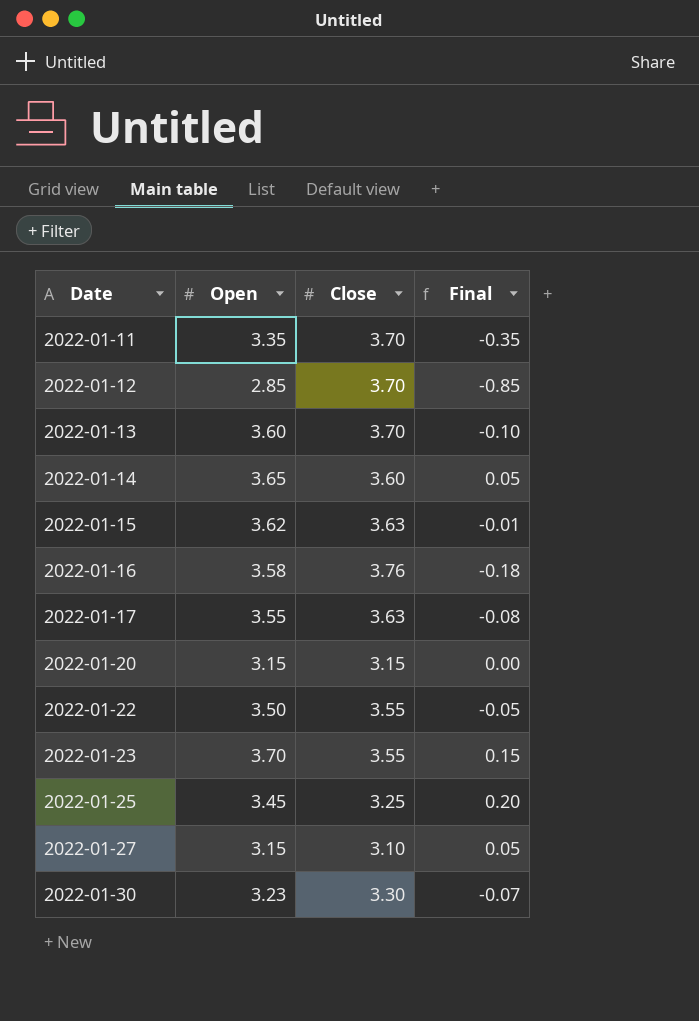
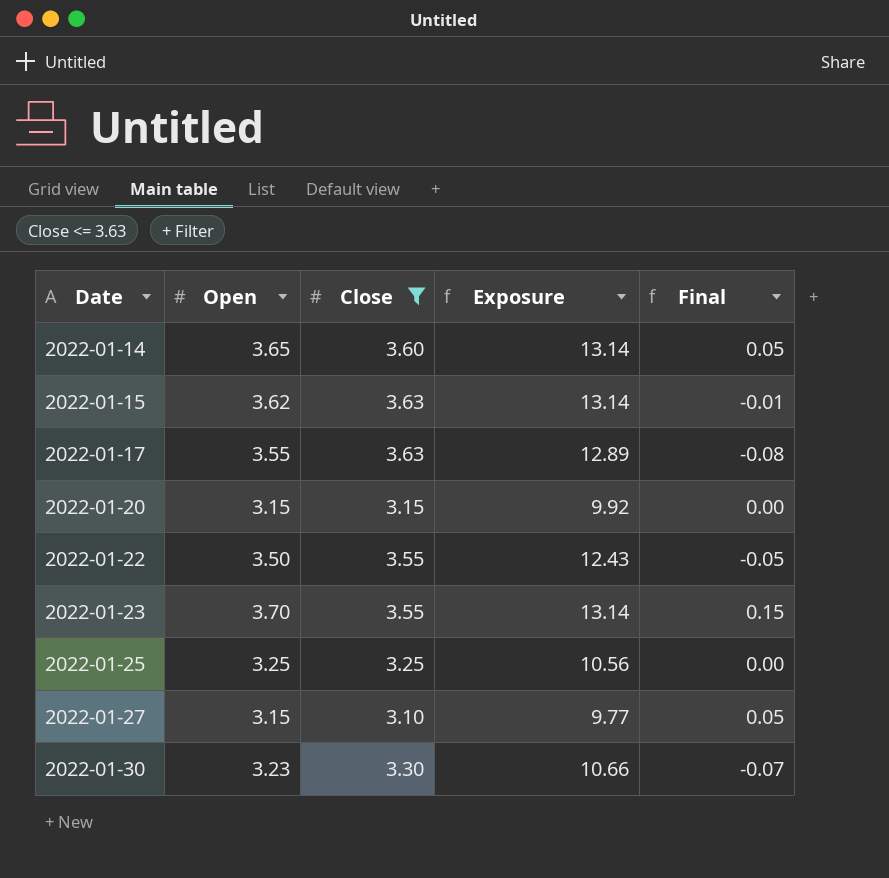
filter: none -> Close <= 3.63
column Exposure | formula: none -> [Open] * [Close]
2022-01-25 | Open: 3.45 -> 3.25
2022-01-25 | Final: 0.20 -> 0.00

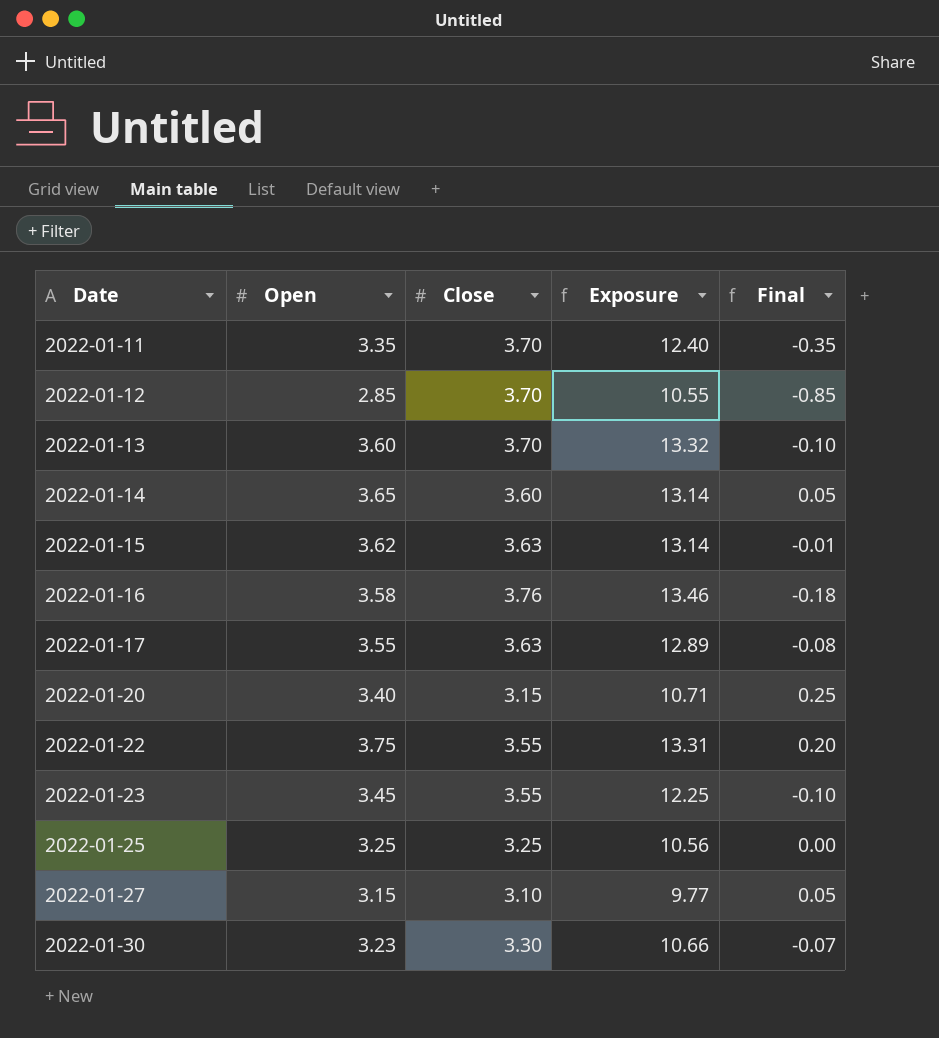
filter: Close <= 3.63 -> none
2022-01-20 | Open: 3.15 -> 3.40
2022-01-20 | Exposure: 9.92 -> 10.71
2022-01-20 | Final: 0.00 -> 0.25
2022-01-22 | Open: 3.50 -> 3.75
2022-01-22 | Exposure: 12.43 -> 13.31
2022-01-22 | Final: -0.05 -> 0.20
2022-01-23 | Open: 3.70 -> 3.45
2022-01-23 | Exposure: 13.14 -> 12.25
2022-01-23 | Final: 0.15 -> -0.10

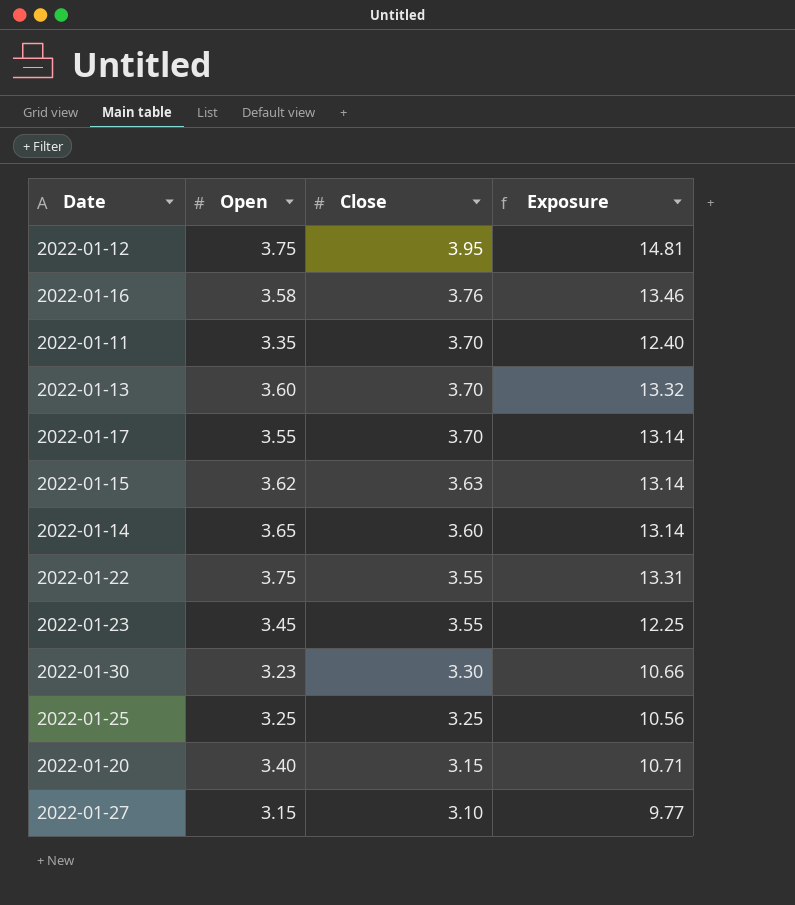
row order: Date ascending -> Close descending
column Final | formula: [Open] - [Close] -> none
2022-01-12 | Open: 2.85 -> 3.75
2022-01-12 | Close: 3.70 -> 3.95
2022-01-12 | Exposure: 10.55 -> 14.81
2022-01-17 | Close: 3.63 -> 3.70
2022-01-17 | Exposure: 12.89 -> 13.14

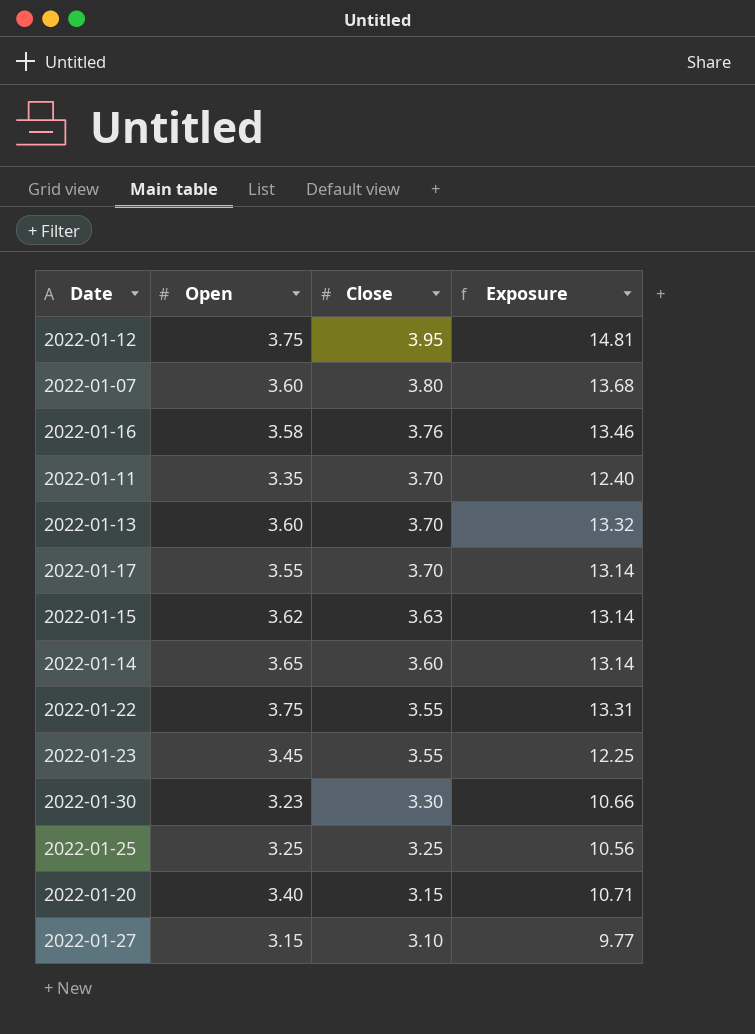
row 2022-01-07: none -> 3.60 | 3.80 | 13.68

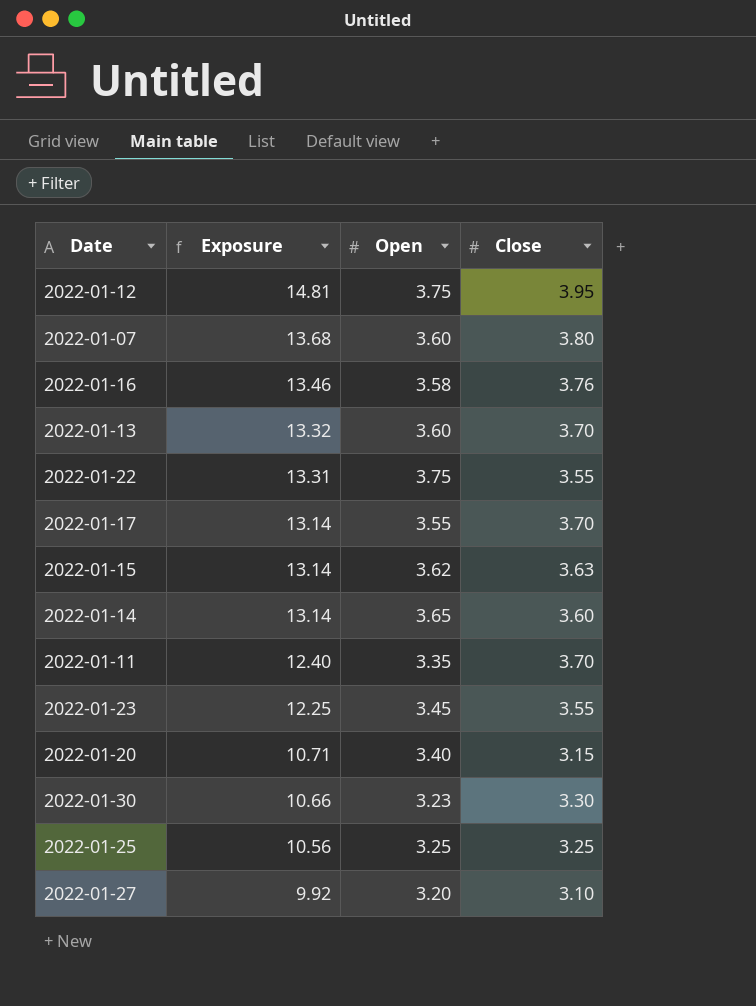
row order: Close descending -> Exposure descending
column Exposure | position: 4 -> 2
2022-01-27 | Exposure: 9.77 -> 9.92
2022-01-27 | Open: 3.15 -> 3.20

